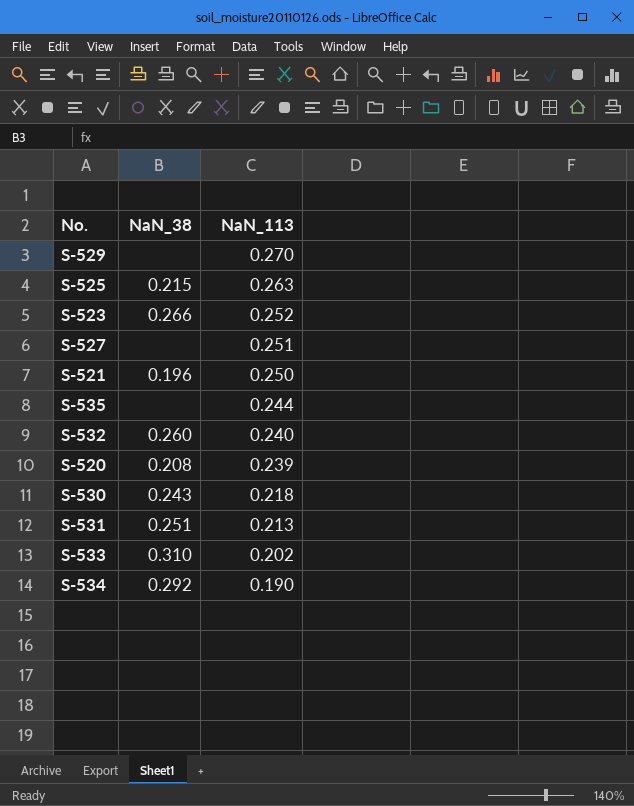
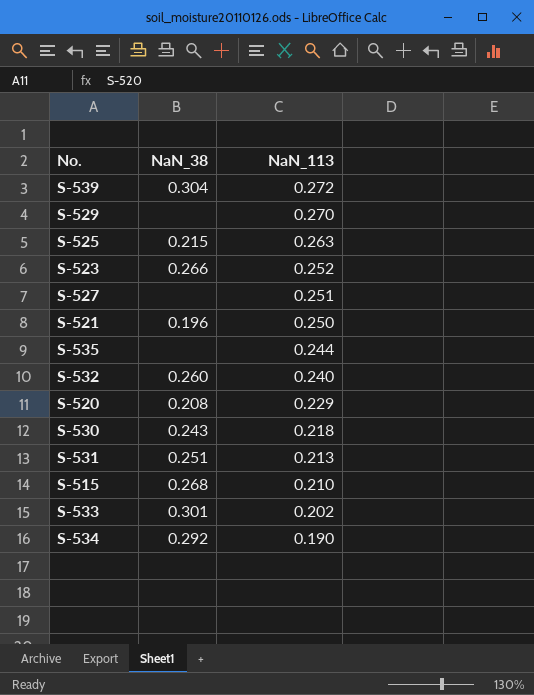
row S-539: none -> 0.304 | 0.272
S-520 | NaN_113: 0.239 -> 0.229
row S-515: none -> 0.268 | 0.210
S-533 | NaN_38: 0.310 -> 0.301

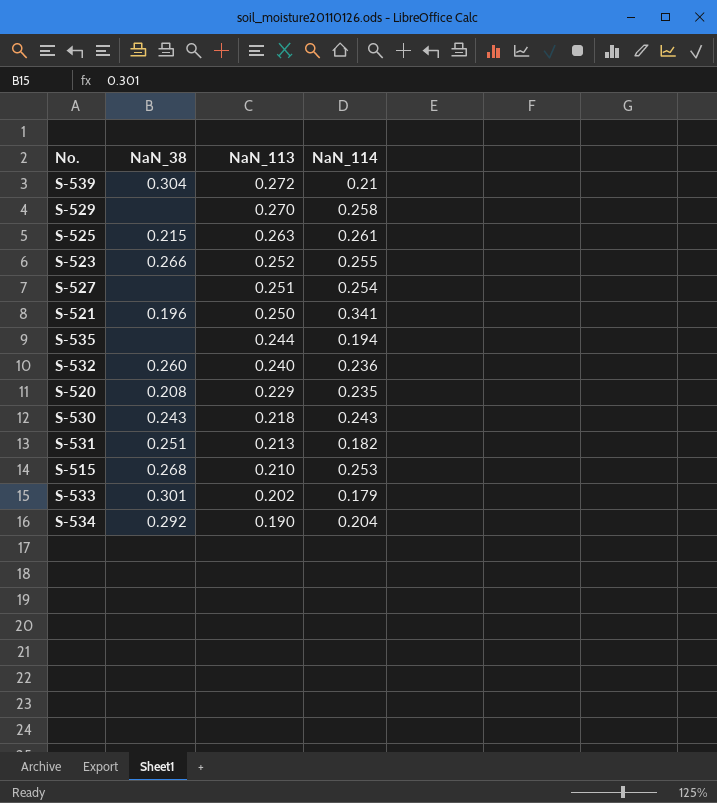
column NaN_114 | position: none -> 4

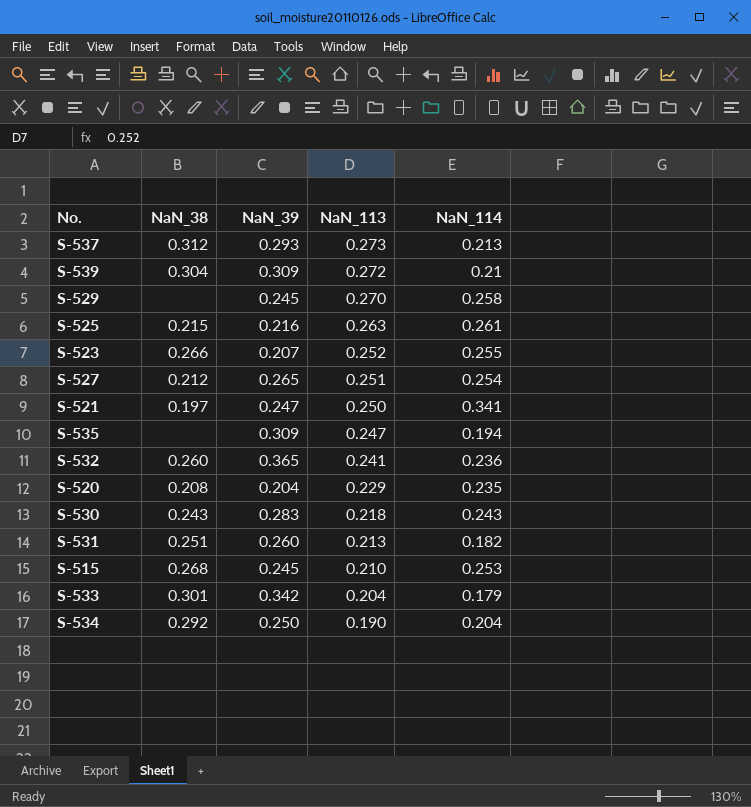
column NaN_39 | position: none -> 3
row S-537: none -> 0.312 | 0.293 | 0.273 | 0.213
S-527 | NaN_38: none -> 0.212
S-521 | NaN_38: 0.196 -> 0.197
S-535 | NaN_113: 0.244 -> 0.247
S-532 | NaN_113: 0.240 -> 0.241
S-533 | NaN_113: 0.202 -> 0.204

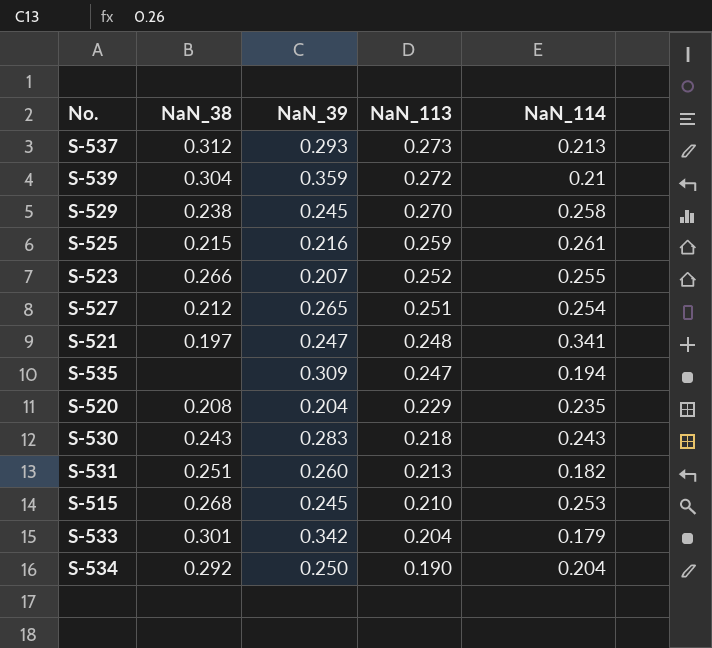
row S-532: 0.260 | 0.365 | 0.241 | 0.236 -> none
S-539 | NaN_39: 0.309 -> 0.359
S-529 | NaN_38: none -> 0.238
S-525 | NaN_113: 0.263 -> 0.259
S-521 | NaN_113: 0.250 -> 0.248

